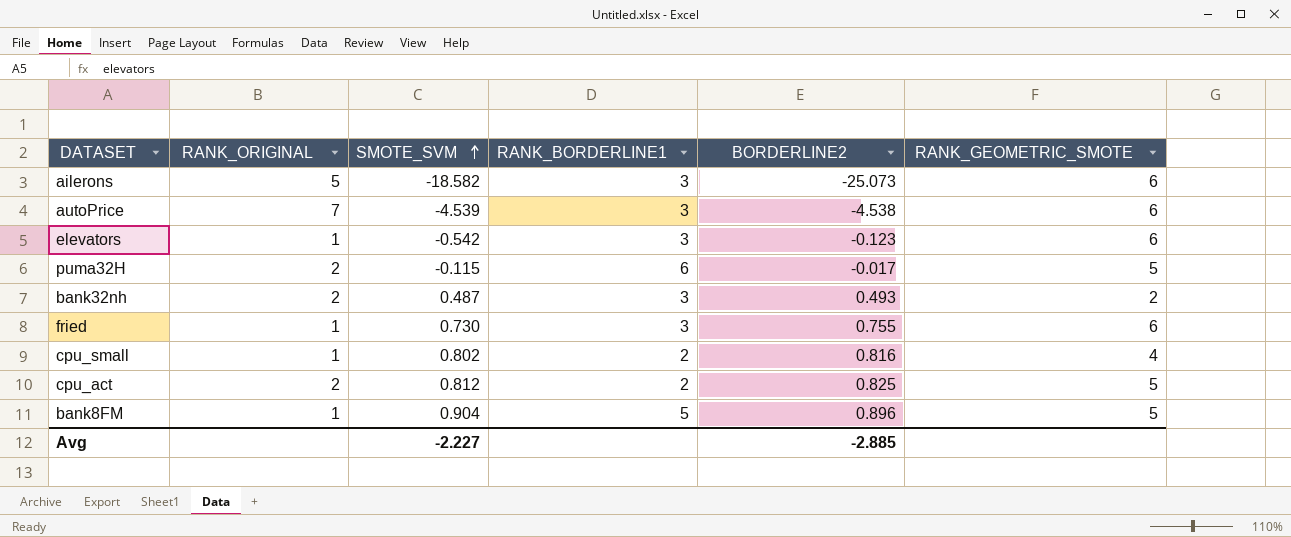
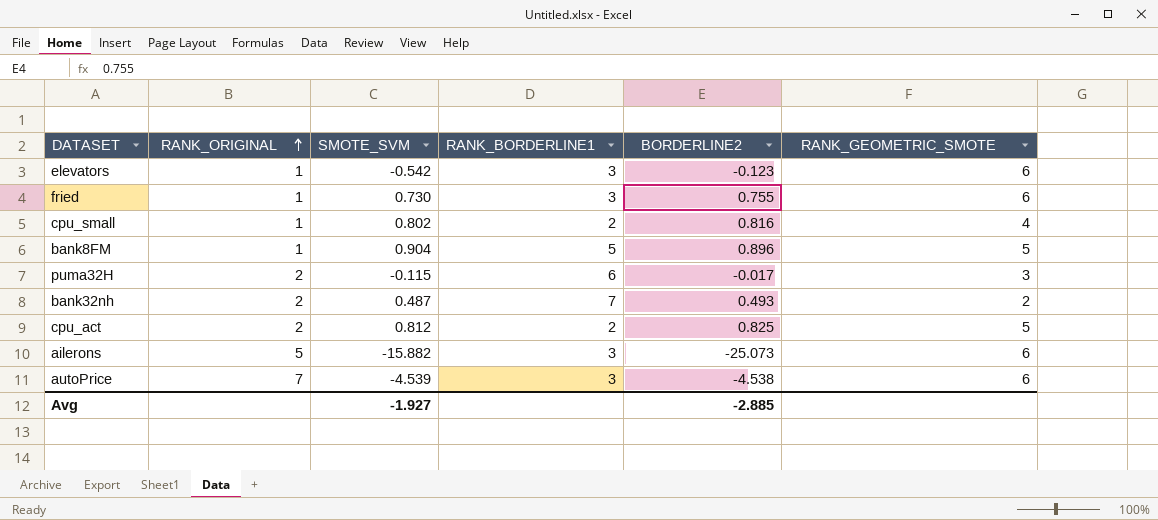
row order: SMOTE_SVM ascending -> RANK_ORIGINAL ascending
puma32H | RANK_GEOMETRIC_SMOTE: 5 -> 3
bank32nh | RANK_BORDERLINE1: 3 -> 7
ailerons | SMOTE_SVM: -18.582 -> -15.882
Avg | SMOTE_SVM: -2.227 -> -1.927

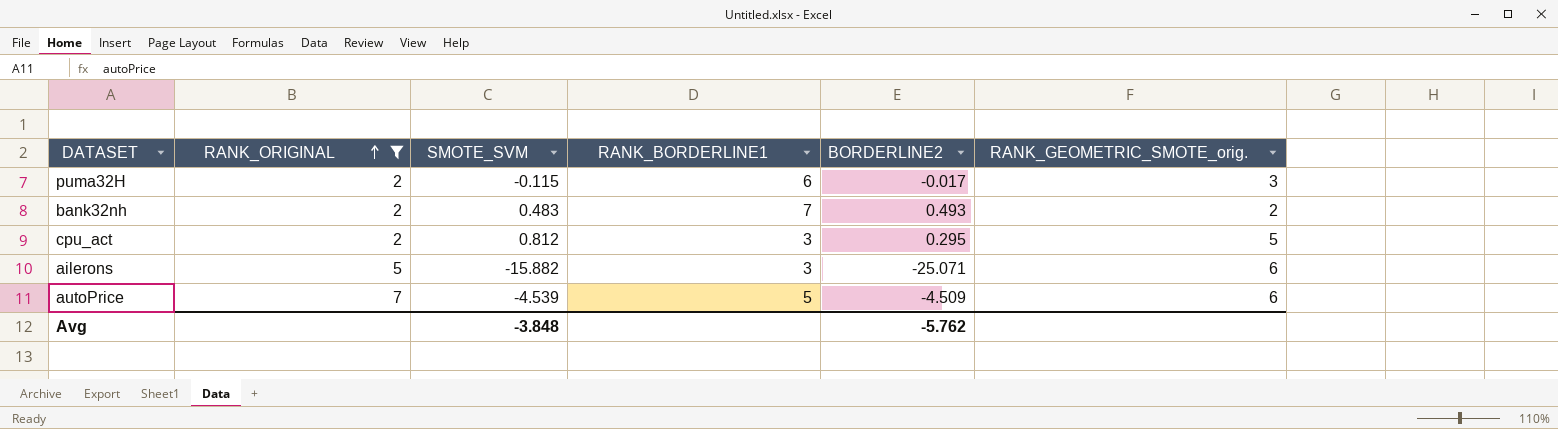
filter: none -> RANK_ORIGINAL != 1
column name: RANK_GEOMETRIC_SMOTE -> RANK_GEOMETRIC_SMOTE_orig.
bank32nh | SMOTE_SVM: 0.487 -> 0.483
cpu_act | RANK_BORDERLINE1: 2 -> 3
cpu_act | BORDERLINE2: 0.825 -> 0.295
ailerons | BORDERLINE2: -25.073 -> -25.071
autoPrice | RANK_BORDERLINE1: 3 -> 5
autoPrice | BORDERLINE2: -4.538 -> -4.509
Avg | SMOTE_SVM: -1.927 -> -3.848
Avg | BORDERLINE2: -2.885 -> -5.762

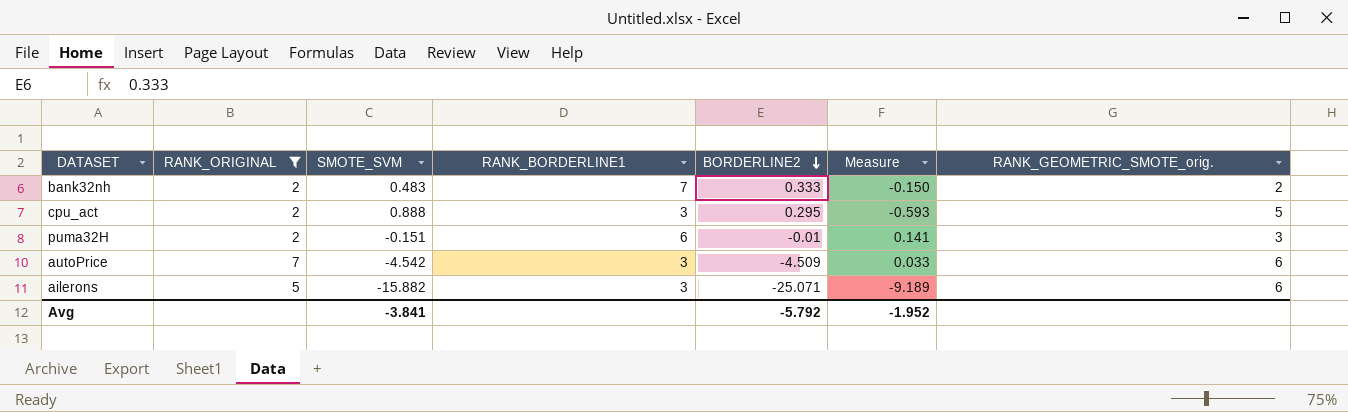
row order: RANK_ORIGINAL ascending -> BORDERLINE2 descending
column Measure | formula: none -> [BORDERLINE2] - [SMOTE_SVM]
bank32nh | BORDERLINE2: 0.493 -> 0.333
cpu_act | SMOTE_SVM: 0.812 -> 0.888
puma32H | SMOTE_SVM: -0.115 -> -0.151
puma32H | BORDERLINE2: -0.017 -> -0.01
autoPrice | SMOTE_SVM: -4.539 -> -4.542
autoPrice | RANK_BORDERLINE1: 5 -> 3
Avg | SMOTE_SVM: -3.848 -> -3.841
Avg | BORDERLINE2: -5.762 -> -5.792

